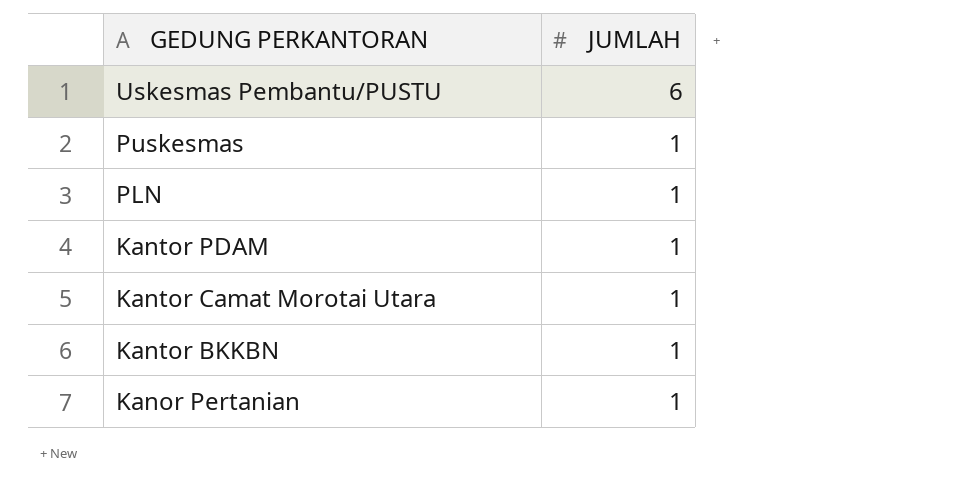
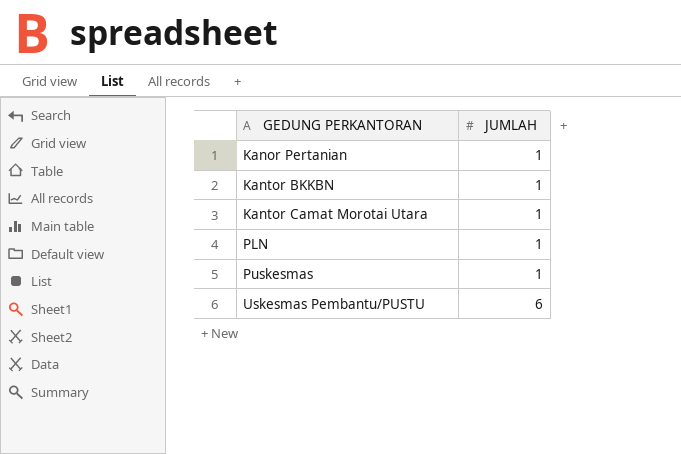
row order: GEDUNG PERKANTORAN descending -> GEDUNG PERKANTORAN ascending
row Kantor PDAM: 1 -> none

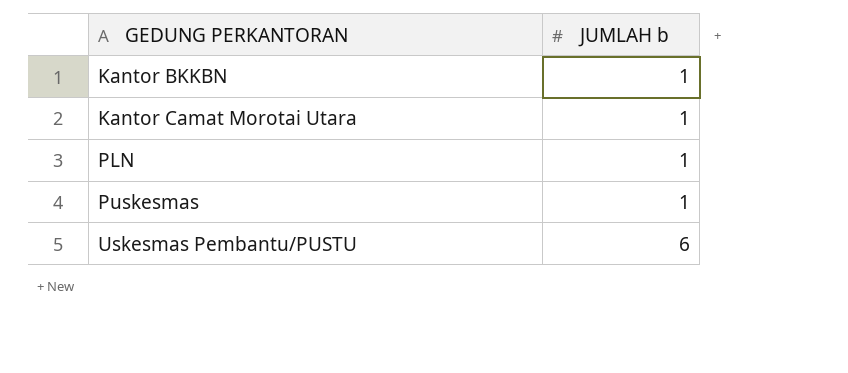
column name: JUMLAH -> JUMLAH b
row Kanor Pertanian: 1 -> none

